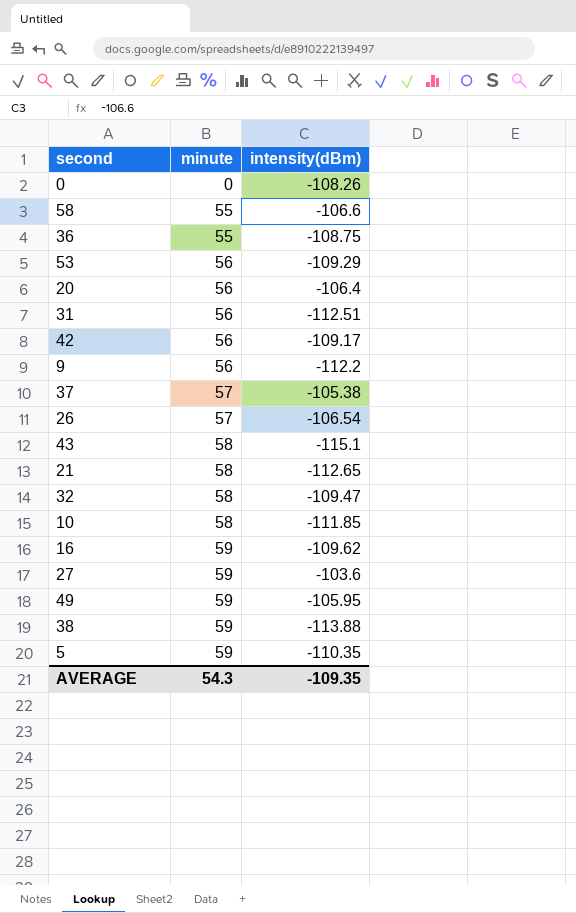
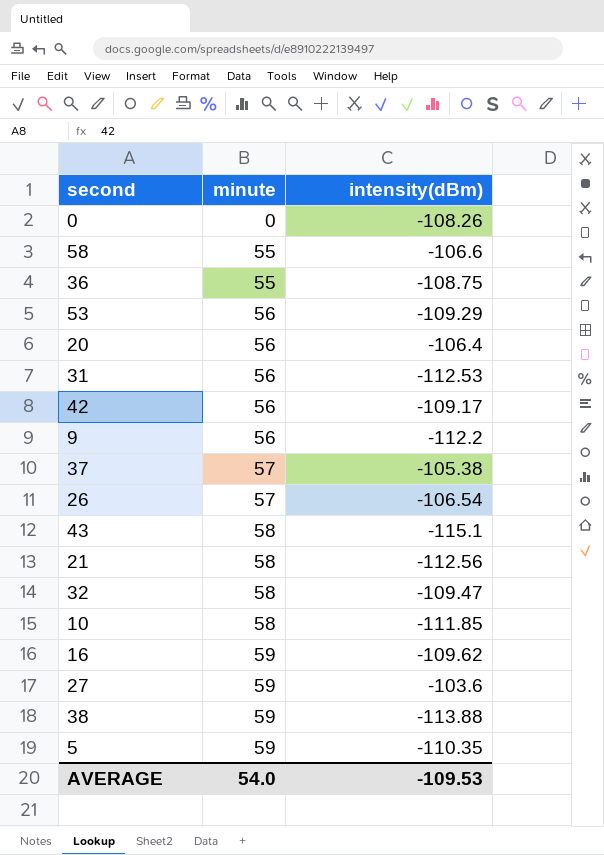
row 49: 59 | -105.95 -> none
31 | intensity(dBm): -112.51 -> -112.53
21 | intensity(dBm): -112.65 -> -112.56
AVERAGE | minute: 54.3 -> 54.0
AVERAGE | intensity(dBm): -109.35 -> -109.53

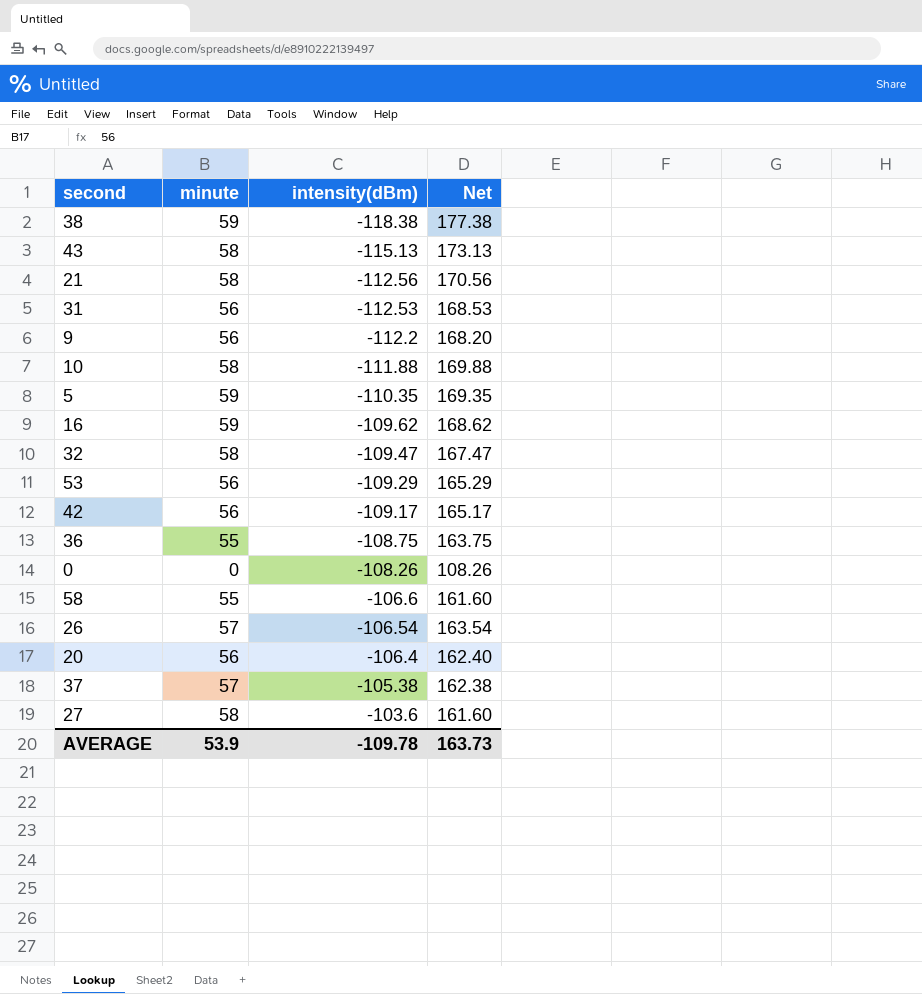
row order: minute ascending -> intensity(dBm) ascending
column Net | formula: none -> [minute] - [intensity(dBm)]
38 | intensity(dBm): -113.88 -> -118.38
43 | intensity(dBm): -115.1 -> -115.13
10 | intensity(dBm): -111.85 -> -111.88
27 | minute: 59 -> 58
AVERAGE | minute: 54.0 -> 53.9
AVERAGE | intensity(dBm): -109.53 -> -109.78

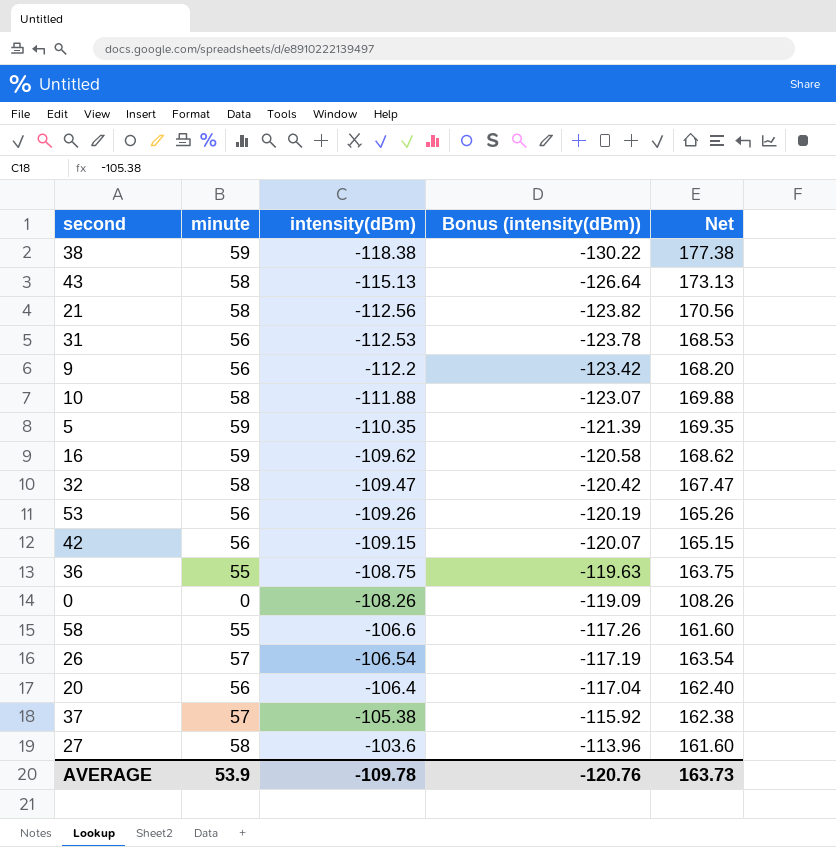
column Bonus (intensity(dBm)) | formula: none -> [intensity(dBm)] * 1.1
53 | intensity(dBm): -109.29 -> -109.26
53 | Net: 165.29 -> 165.26
42 | intensity(dBm): -109.17 -> -109.15
42 | Net: 165.17 -> 165.15

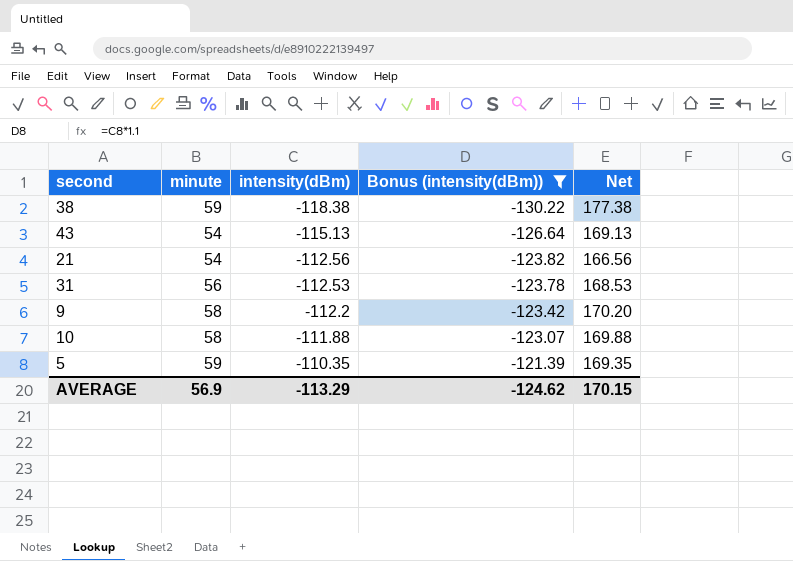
filter: none -> Bonus (intensity(dBm)) <= -121.39
43 | minute: 58 -> 54
43 | Net: 173.13 -> 169.13
21 | minute: 58 -> 54
21 | Net: 170.56 -> 166.56
9 | minute: 56 -> 58
9 | Net: 168.20 -> 170.20
AVERAGE | minute: 53.9 -> 56.9
AVERAGE | intensity(dBm): -109.78 -> -113.29
AVERAGE | Bonus (intensity(dBm)): -120.76 -> -124.62
AVERAGE | Net: 163.73 -> 170.15

